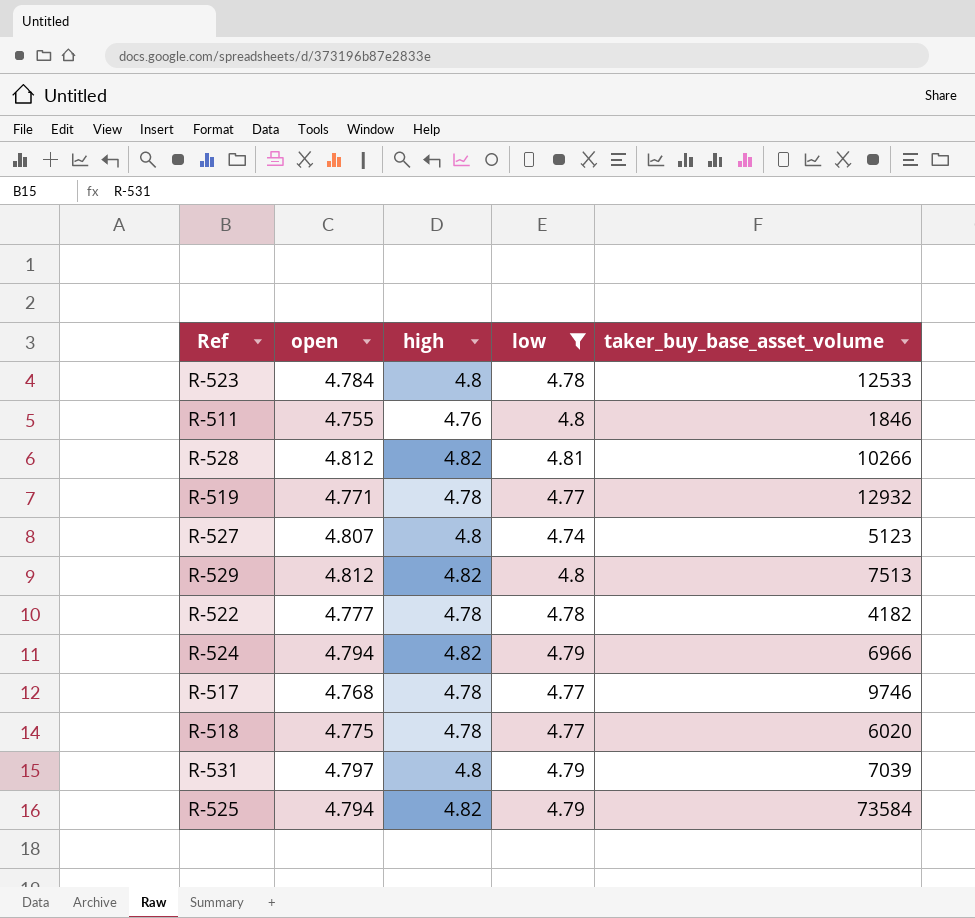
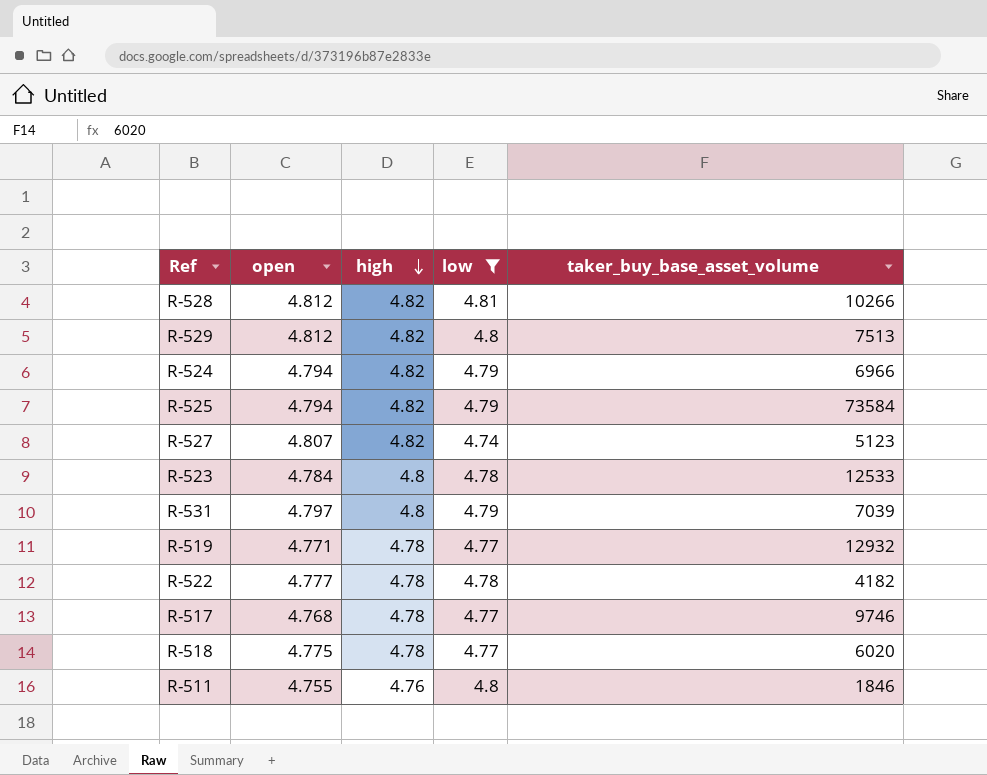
row order: none -> high descending
R-527 | high: 4.8 -> 4.82

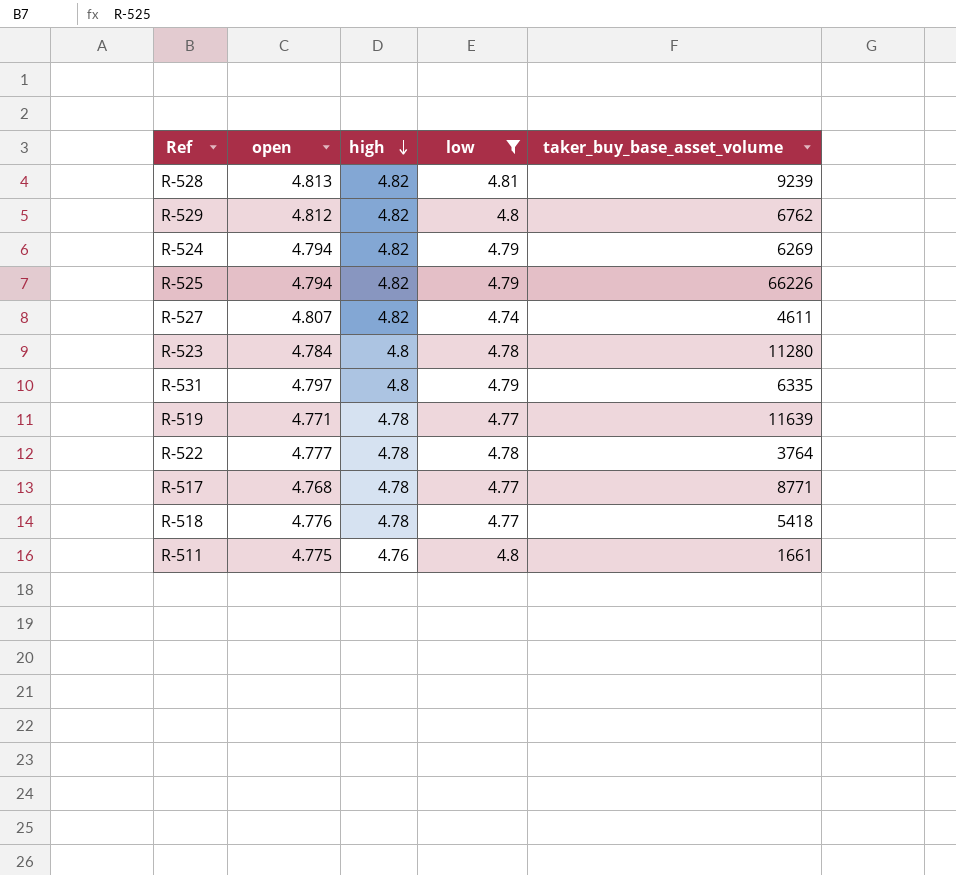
R-528 | open: 4.812 -> 4.813
R-528 | taker_buy_base_asset_volume: 10266 -> 9239
R-529 | taker_buy_base_asset_volume: 7513 -> 6762
R-524 | taker_buy_base_asset_volume: 6966 -> 6269
R-525 | taker_buy_base_asset_volume: 73584 -> 66226
R-527 | taker_buy_base_asset_volume: 5123 -> 4611
R-523 | taker_buy_base_asset_volume: 12533 -> 11280
R-531 | taker_buy_base_asset_volume: 7039 -> 6335
R-519 | taker_buy_base_asset_volume: 12932 -> 11639
R-522 | taker_buy_base_asset_volume: 4182 -> 3764
R-517 | taker_buy_base_asset_volume: 9746 -> 8771
R-518 | open: 4.775 -> 4.776
R-518 | taker_buy_base_asset_volume: 6020 -> 5418
R-511 | open: 4.755 -> 4.775
R-511 | taker_buy_base_asset_volume: 1846 -> 1661

